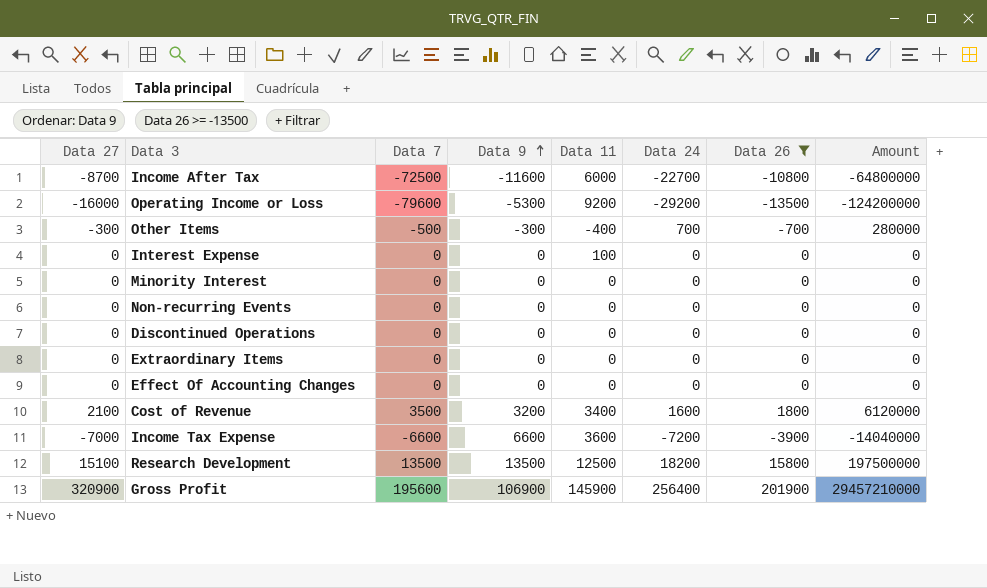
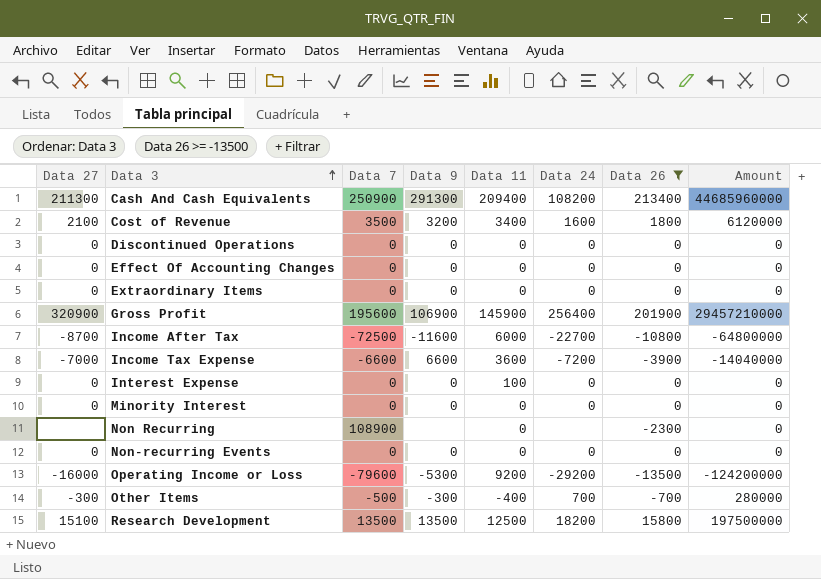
row order: Data 9 ascending -> Data 3 ascending
row Cash And Cash Equivalents: none -> 211300 | 250900 | 291300 | 209400 | 108200 | 213400 | 44685960000
row Non Recurring: none -> none | 108900 | none | 0 | none | -2300 | 0

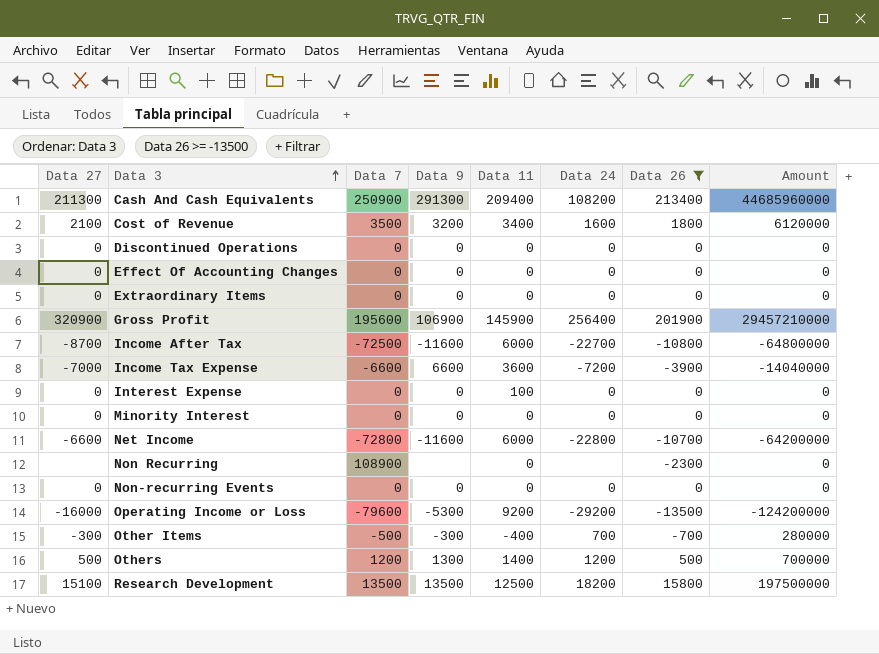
row Net Income: none -> -6600 | -72800 | -11600 | 6000 | -22800 | -10700 | -64200000
row Others: none -> 500 | 1200 | 1300 | 1400 | 1200 | 500 | 700000

